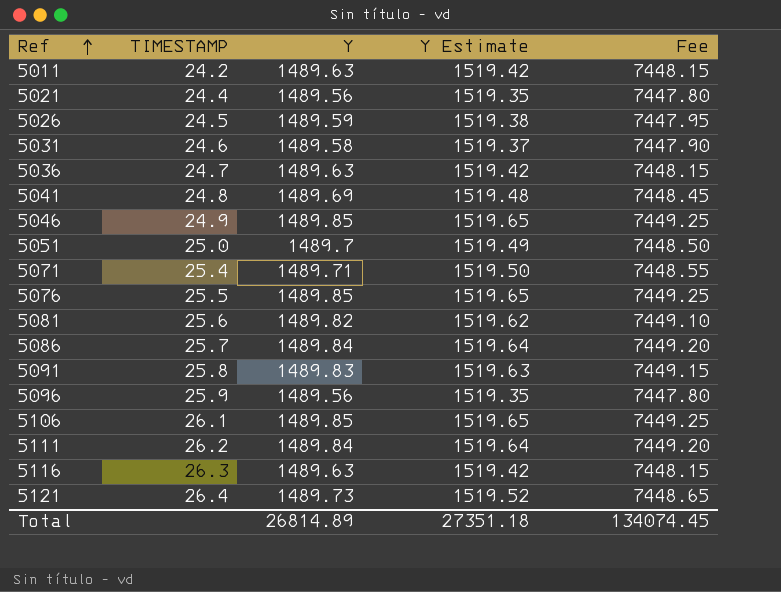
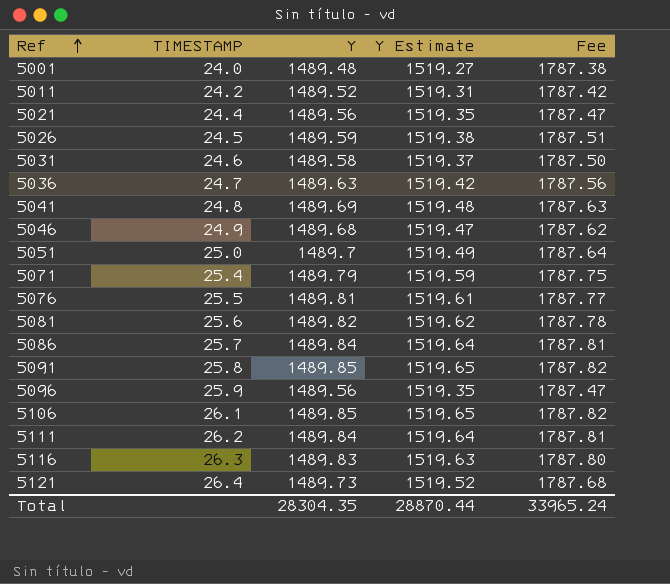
column Fee | formula: [Y] * 5 -> [Y] * 1.2
row 5001: none -> 24.0 | 1489.48 | 1519.27 | 1787.38
5011 | Y: 1489.63 -> 1489.52
5011 | Y Estimate: 1519.42 -> 1519.31
5046 | Y: 1489.85 -> 1489.68
5046 | Y Estimate: 1519.65 -> 1519.47
5071 | Y: 1489.71 -> 1489.79
5071 | Y Estimate: 1519.50 -> 1519.59
5076 | Y: 1489.85 -> 1489.81
5076 | Y Estimate: 1519.65 -> 1519.61
5091 | Y: 1489.83 -> 1489.85
5091 | Y Estimate: 1519.63 -> 1519.65
5116 | Y: 1489.63 -> 1489.83
5116 | Y Estimate: 1519.42 -> 1519.63
Total | Y: 26814.89 -> 28304.35
Total | Y Estimate: 27351.18 -> 28870.44
Total | Fee: 134074.45 -> 33965.24

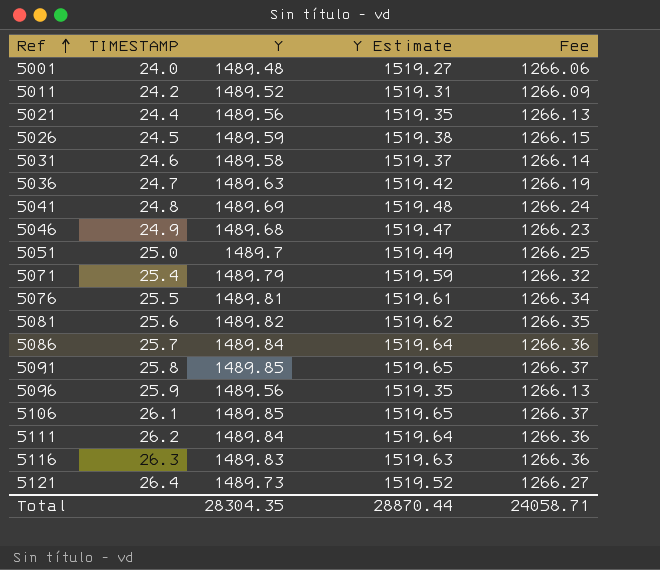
column Fee | formula: [Y] * 1.2 -> [Y] * 0.85
Total | Fee: 33965.24 -> 24058.71

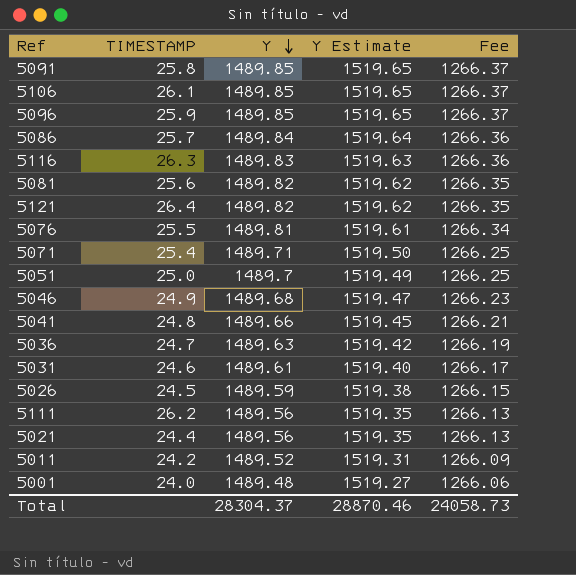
row order: Ref ascending -> Y descending
5096 | Y: 1489.56 -> 1489.85
5096 | Y Estimate: 1519.35 -> 1519.65
5096 | Fee: 1266.13 -> 1266.37
5121 | Y: 1489.73 -> 1489.82
5121 | Y Estimate: 1519.52 -> 1519.62
5121 | Fee: 1266.27 -> 1266.35
5071 | Y: 1489.79 -> 1489.71
5071 | Y Estimate: 1519.59 -> 1519.50
5071 | Fee: 1266.32 -> 1266.25
5041 | Y: 1489.69 -> 1489.66
5041 | Y Estimate: 1519.48 -> 1519.45
5041 | Fee: 1266.24 -> 1266.21
5031 | Y: 1489.58 -> 1489.61
5031 | Y Estimate: 1519.37 -> 1519.40
5031 | Fee: 1266.14 -> 1266.17
5111 | Y: 1489.84 -> 1489.56
5111 | Y Estimate: 1519.64 -> 1519.35
5111 | Fee: 1266.36 -> 1266.13
Total | Y: 28304.35 -> 28304.37
Total | Y Estimate: 28870.44 -> 28870.46
Total | Fee: 24058.71 -> 24058.73

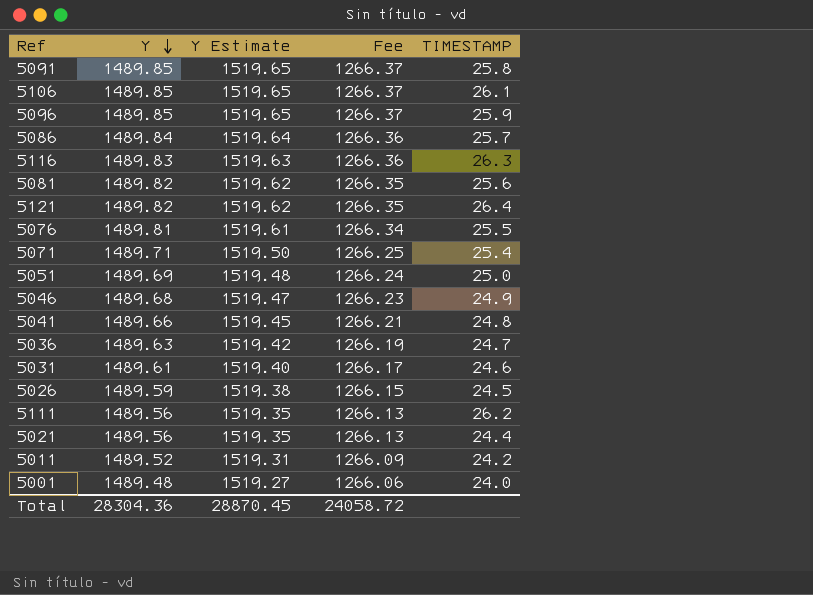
column TIMESTAMP | position: 2 -> 5
5051 | Y: 1489.7 -> 1489.69
5051 | Y Estimate: 1519.49 -> 1519.48
5051 | Fee: 1266.25 -> 1266.24
Total | Y: 28304.37 -> 28304.36
Total | Y Estimate: 28870.46 -> 28870.45
Total | Fee: 24058.73 -> 24058.72

